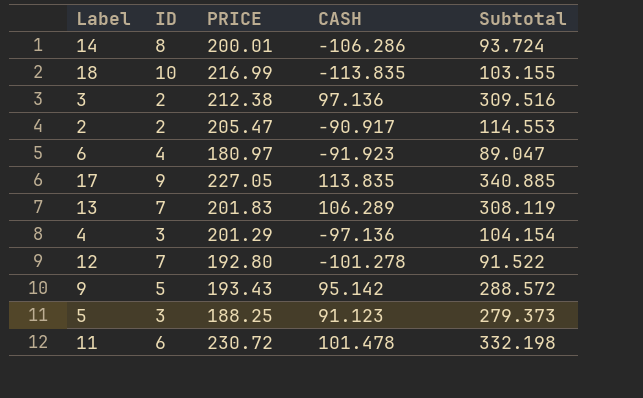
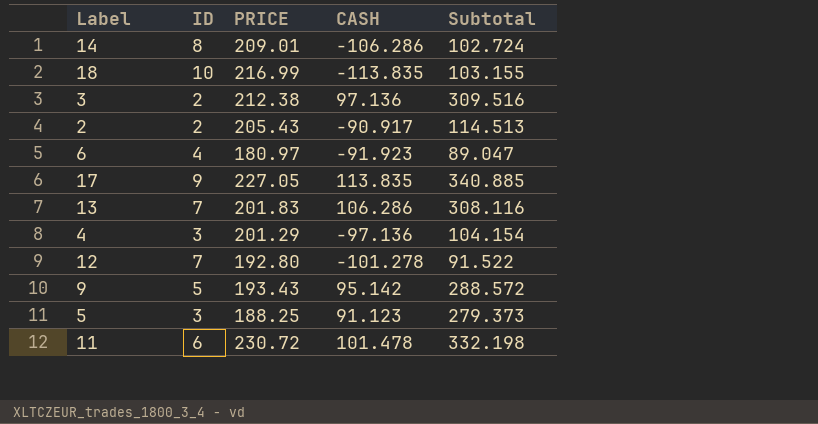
14 | PRICE: 200.01 -> 209.01
14 | Subtotal: 93.724 -> 102.724
2 | PRICE: 205.47 -> 205.43
2 | Subtotal: 114.553 -> 114.513
13 | CASH: 106.289 -> 106.286
13 | Subtotal: 308.119 -> 308.116

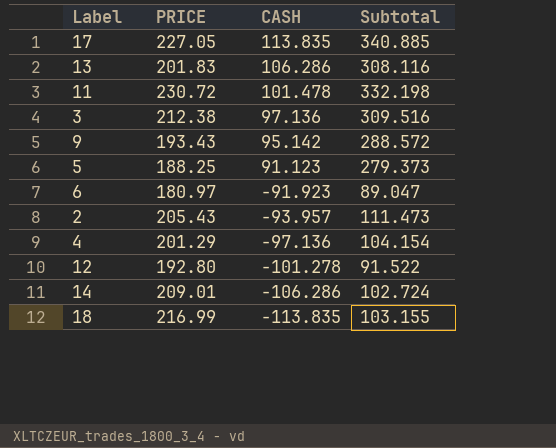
row order: none -> CASH descending
column ID | position: 2 -> none
2 | CASH: -90.917 -> -93.957
2 | Subtotal: 114.513 -> 111.473

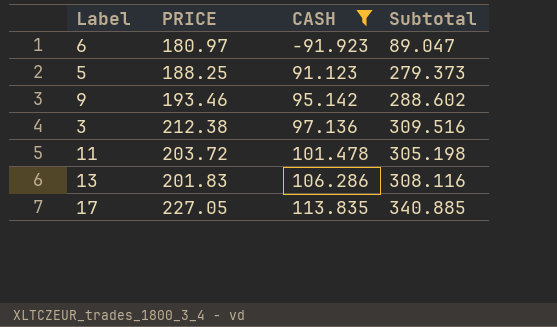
filter: none -> CASH >= -91.923
row order: CASH descending -> CASH ascending
9 | PRICE: 193.43 -> 193.46
9 | Subtotal: 288.572 -> 288.602
11 | PRICE: 230.72 -> 203.72
11 | Subtotal: 332.198 -> 305.198

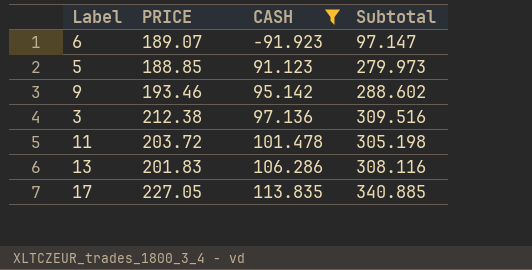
6 | PRICE: 180.97 -> 189.07
6 | Subtotal: 89.047 -> 97.147
5 | PRICE: 188.25 -> 188.85
5 | Subtotal: 279.373 -> 279.973

